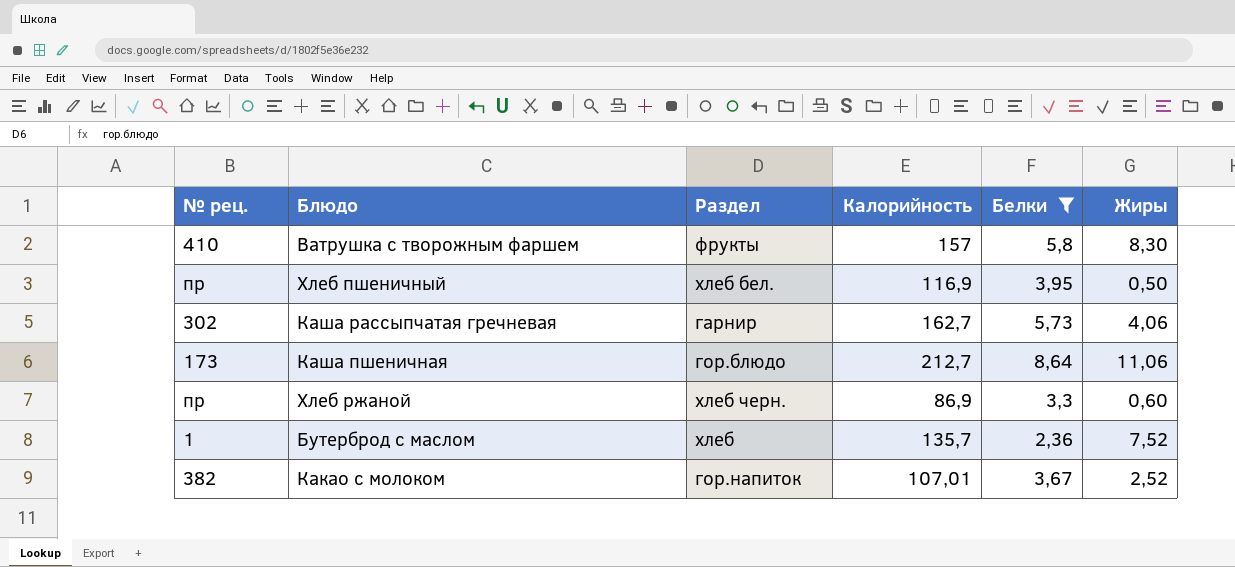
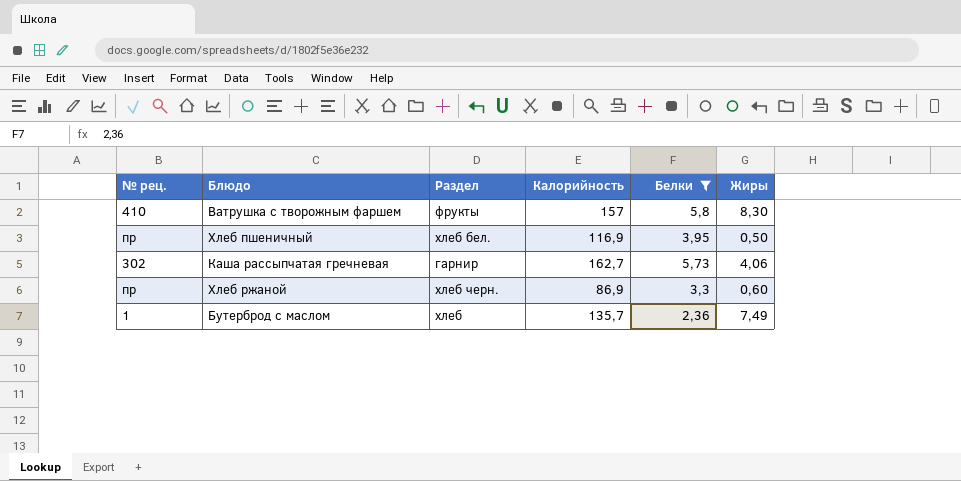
row Каша пшеничная: 173 | гор.блюдо | 212,7 | 8,64 | 11,06 -> none
row Какао с молоком: 382 | гор.напиток | 107,01 | 3,67 | 2,52 -> none
Бутерброд с маслом | Жиры: 7,52 -> 7,49

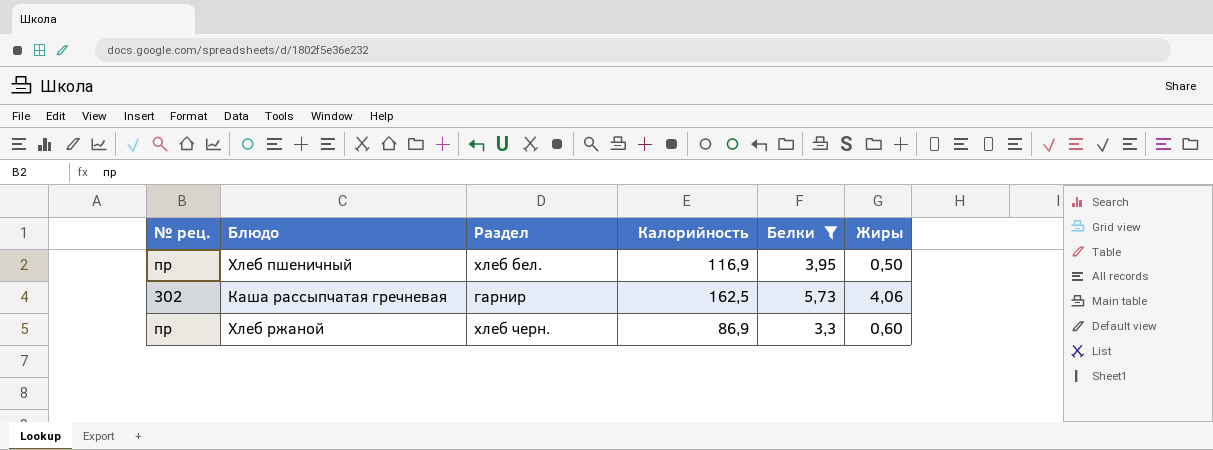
row Ватрушка с творожным фаршем: 410 | фрукты | 157 | 5,8 | 8,30 -> none
row Бутерброд с маслом: 1 | хлеб | 135,7 | 2,36 | 7,49 -> none
Каша рассыпчатая гречневая | Калорийность: 162,7 -> 162,5

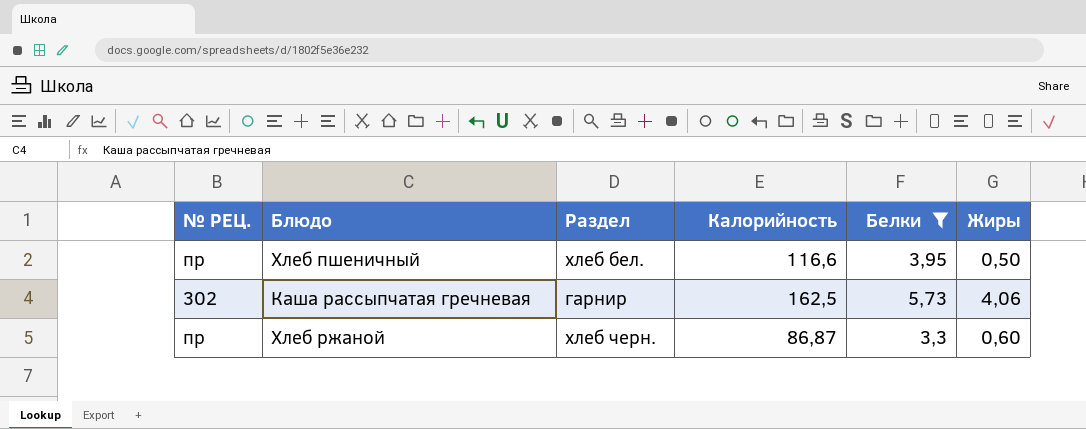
column name: № рец. -> № РЕЦ.
Хлеб пшеничный | Калорийность: 116,9 -> 116,6
Хлеб ржаной | Калорийность: 86,9 -> 86,87

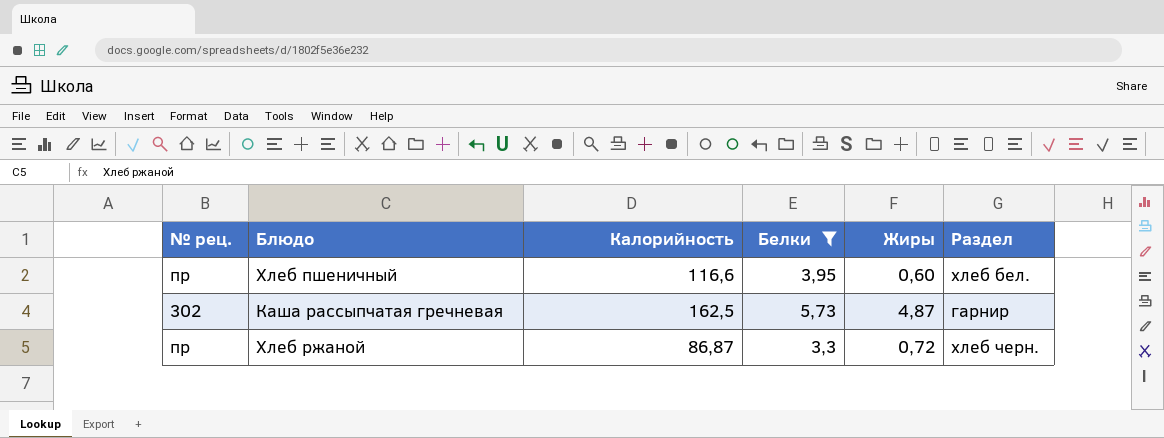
column name: № РЕЦ. -> № рец.
column Раздел | position: 3 -> 6
Хлеб пшеничный | Жиры: 0,50 -> 0,60
Каша рассыпчатая гречневая | Жиры: 4,06 -> 4,87
Хлеб ржаной | Жиры: 0,60 -> 0,72

